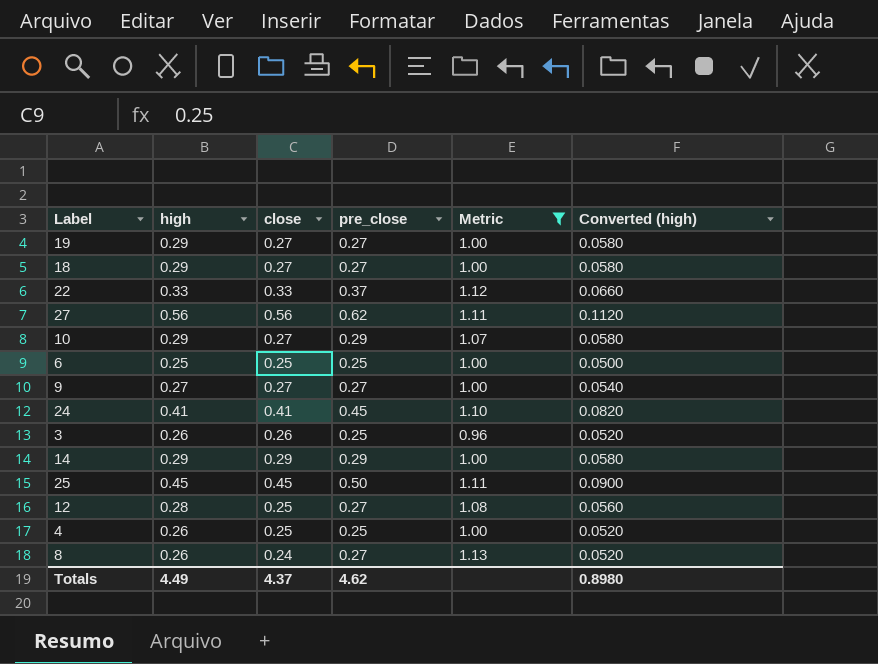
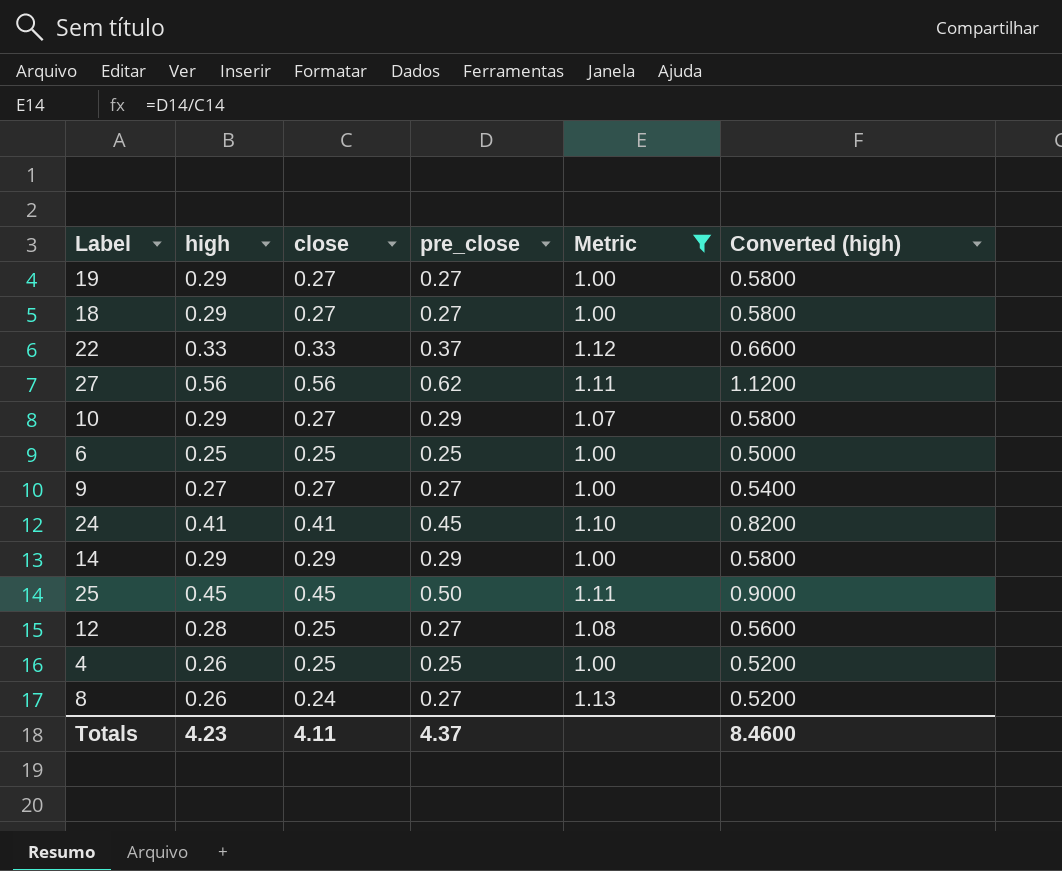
column Converted (high) | formula: [high] * 0.2 -> [high] * 2
row 3: 0.26 | 0.26 | 0.25 | 0.96 | 0.0520 -> none
Totals | high: 4.49 -> 4.23
Totals | close: 4.37 -> 4.11
Totals | pre_close: 4.62 -> 4.37
Totals | Converted (high): 0.8980 -> 8.4600

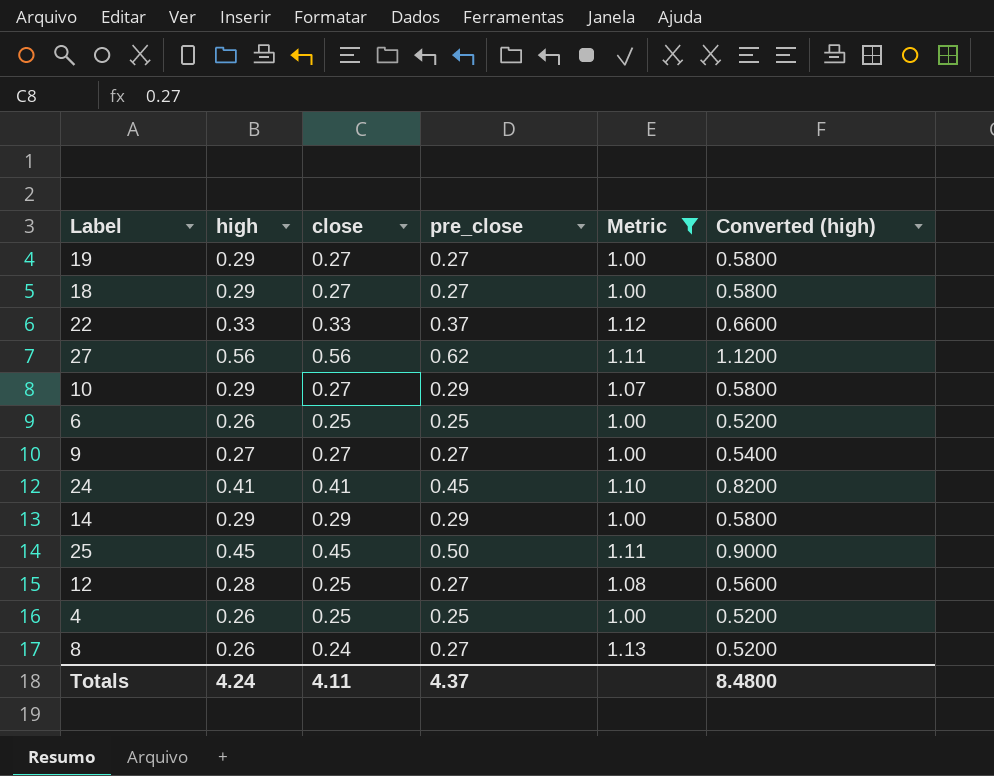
6 | high: 0.25 -> 0.26
6 | Converted (high): 0.5000 -> 0.5200
Totals | high: 4.23 -> 4.24
Totals | Converted (high): 8.4600 -> 8.4800

